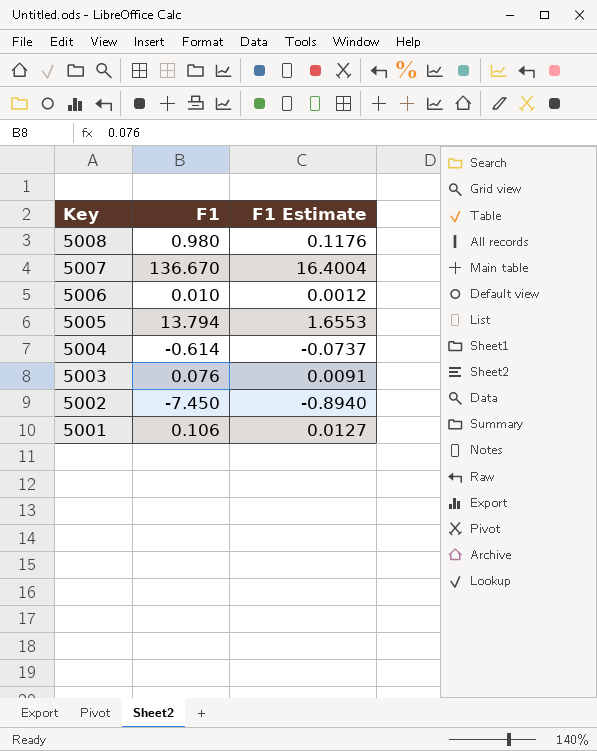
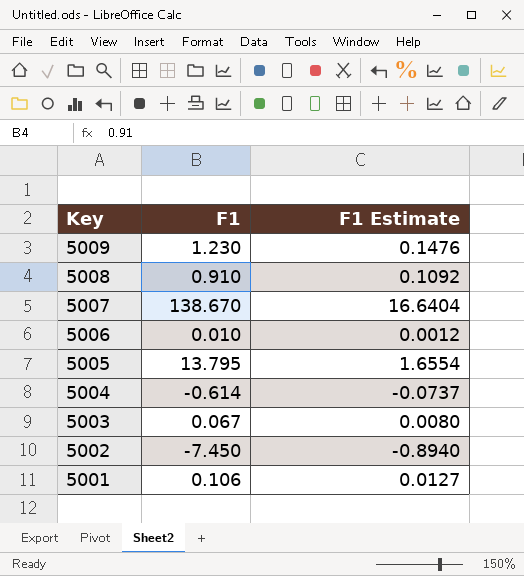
row 5009: none -> 1.230 | 0.1476
5008 | F1: 0.980 -> 0.910
5008 | F1 Estimate: 0.1176 -> 0.1092
5007 | F1: 136.670 -> 138.670
5007 | F1 Estimate: 16.4004 -> 16.6404
5005 | F1: 13.794 -> 13.795
5005 | F1 Estimate: 1.6553 -> 1.6554
5003 | F1: 0.076 -> 0.067
5003 | F1 Estimate: 0.0091 -> 0.0080

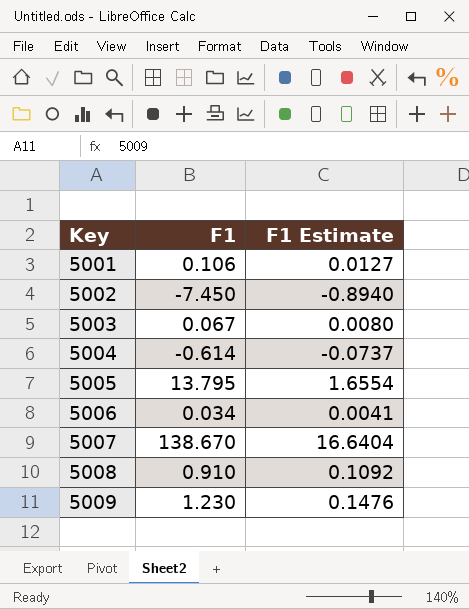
row order: Key descending -> Key ascending
5006 | F1: 0.010 -> 0.034
5006 | F1 Estimate: 0.0012 -> 0.0041

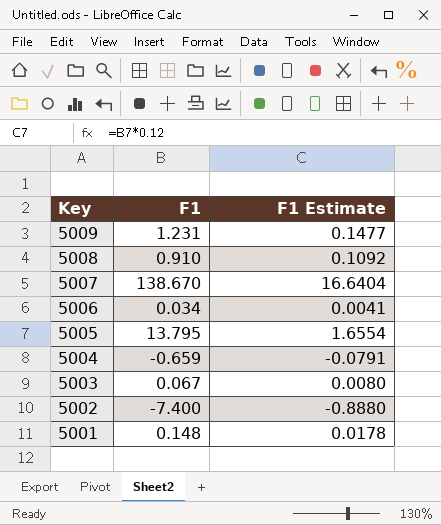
row order: Key ascending -> Key descending
5009 | F1: 1.230 -> 1.231
5009 | F1 Estimate: 0.1476 -> 0.1477
5004 | F1: -0.614 -> -0.659
5004 | F1 Estimate: -0.0737 -> -0.0791
5002 | F1: -7.450 -> -7.400
5002 | F1 Estimate: -0.8940 -> -0.8880
5001 | F1: 0.106 -> 0.148
5001 | F1 Estimate: 0.0127 -> 0.0178

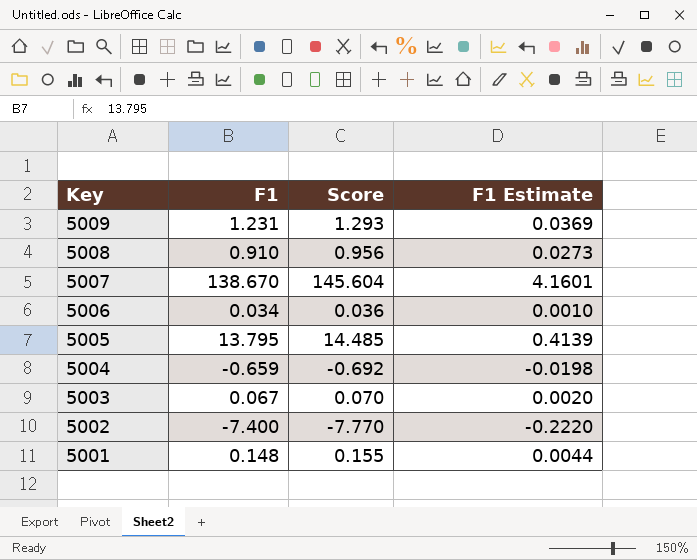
column Score | formula: none -> [F1] * 1.05
column F1 Estimate | formula: [F1] * 0.12 -> [F1] * 0.03

